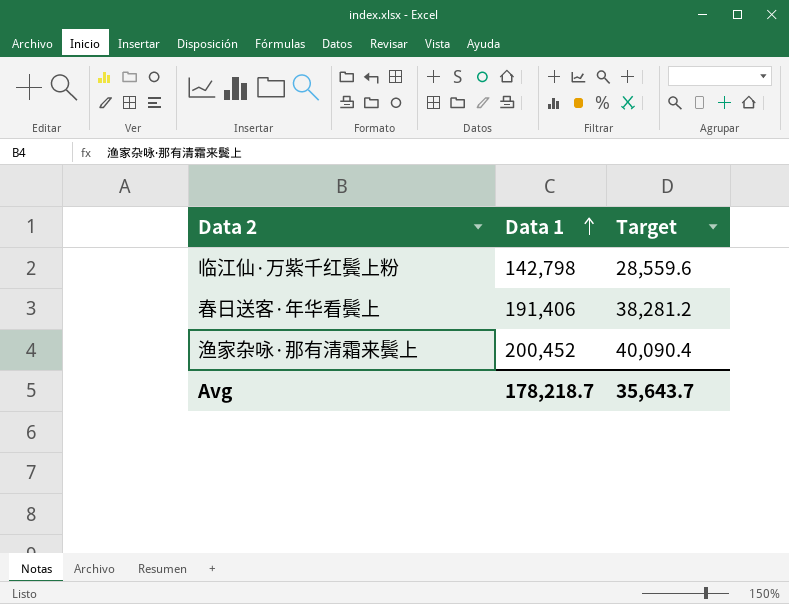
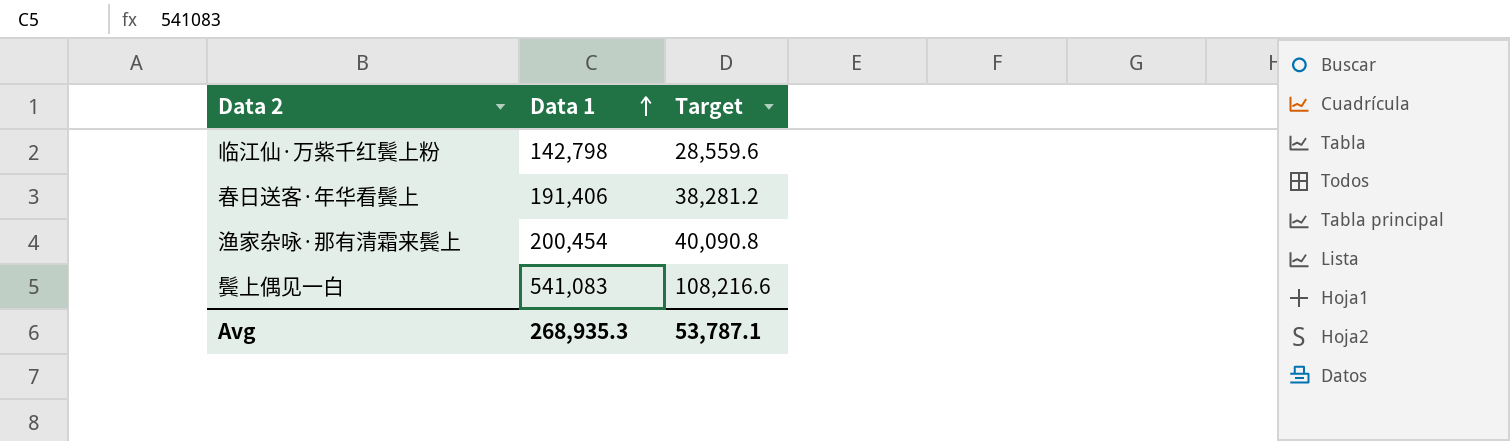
渔家杂咏·那有清霜来鬓上 | Data 1: 200,452 -> 200,454
渔家杂咏·那有清霜来鬓上 | Target: 40,090.4 -> 40,090.8
row 鬓上偶见一白: none -> 541,083 | 108,216.6
Avg | Data 1: 178,218.7 -> 268,935.3
Avg | Target: 35,643.7 -> 53,787.1

